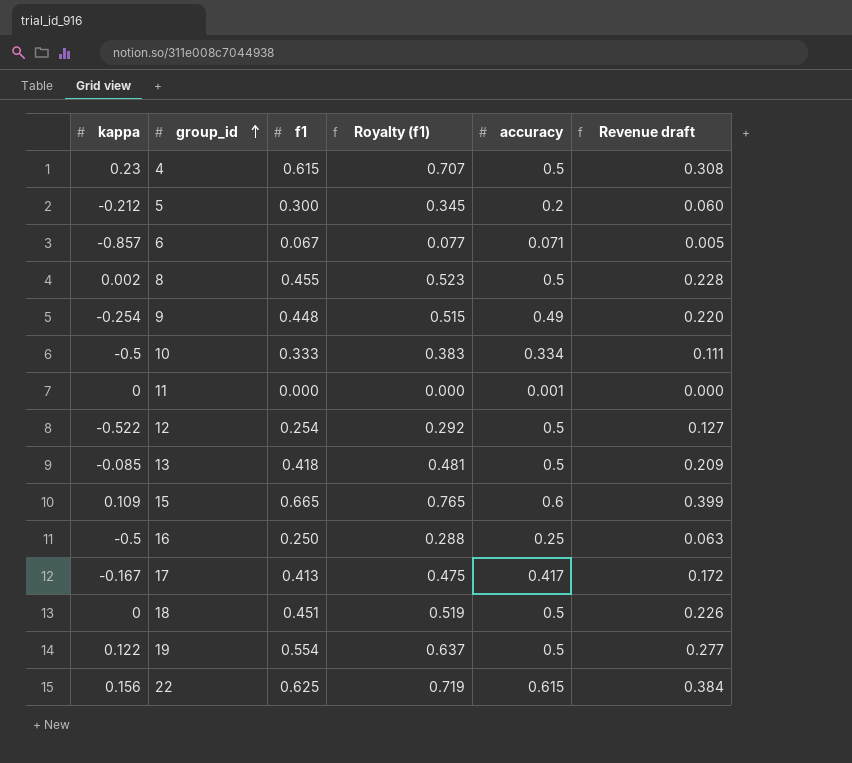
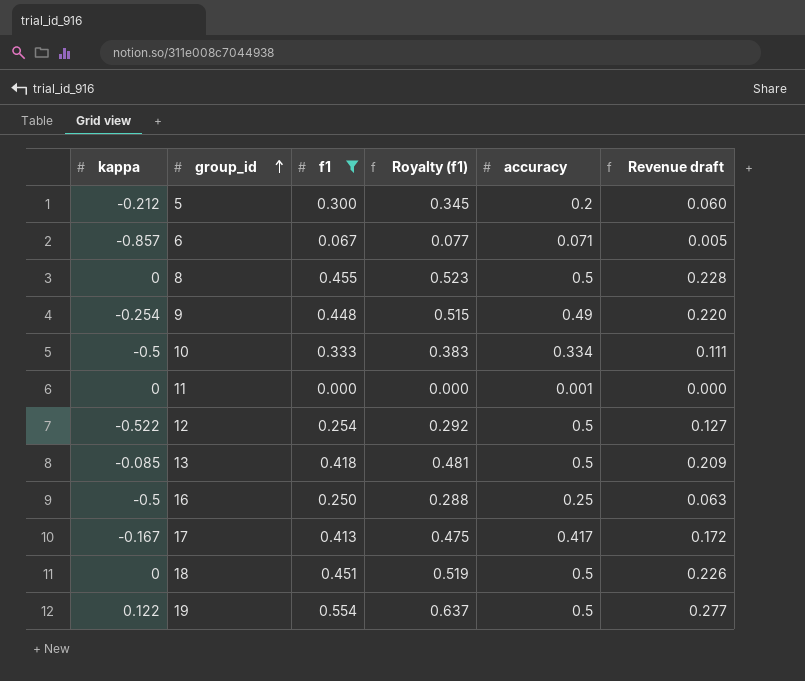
filter: none -> f1 <= 0.554
8 | kappa: 0.002 -> 0

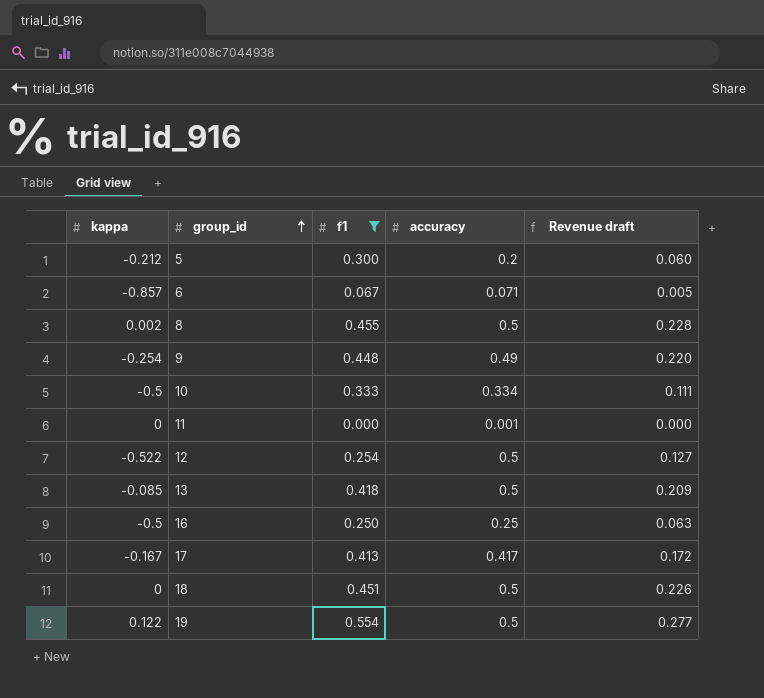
column Royalty (f1) | formula: [f1] * 1.15 -> none
8 | kappa: 0 -> 0.002

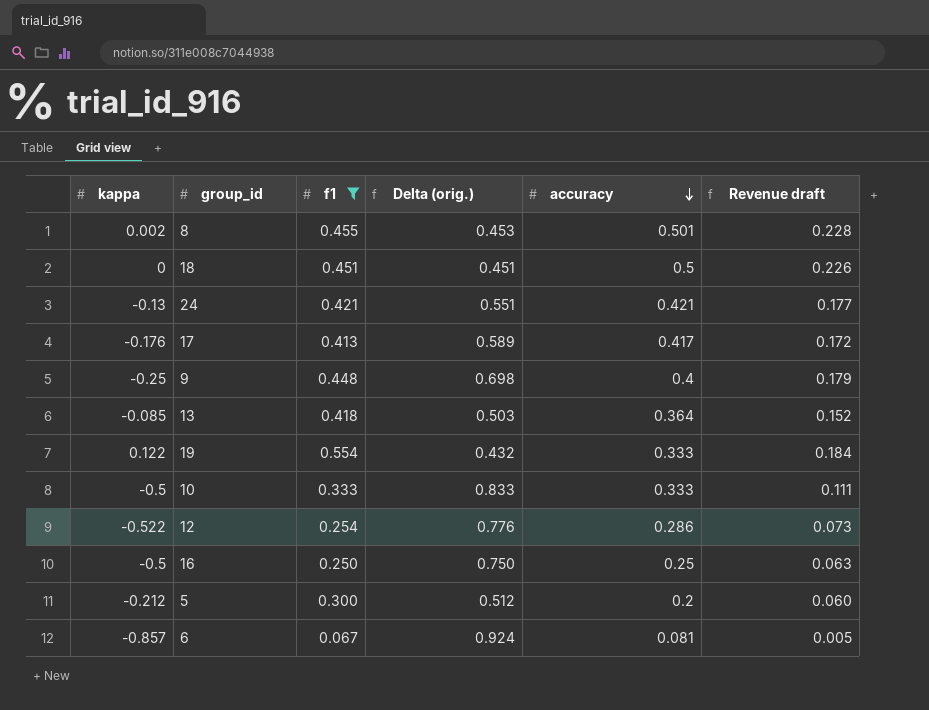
row order: group_id ascending -> accuracy descending
column Delta (orig.) | formula: none -> [f1] - [kappa]
row 11: 0 | 0.000 | 0.001 | 0.000 -> none
8 | accuracy: 0.5 -> 0.501
row 24: none -> -0.13 | 0.421 | 0.551 | 0.421 | 0.177
17 | kappa: -0.167 -> -0.176
9 | kappa: -0.254 -> -0.25
9 | accuracy: 0.49 -> 0.4
9 | Revenue draft: 0.220 -> 0.179
13 | accuracy: 0.5 -> 0.364
13 | Revenue draft: 0.209 -> 0.152
19 | accuracy: 0.5 -> 0.333
19 | Revenue draft: 0.277 -> 0.184
10 | accuracy: 0.334 -> 0.333
12 | accuracy: 0.5 -> 0.286
12 | Revenue draft: 0.127 -> 0.073
6 | accuracy: 0.071 -> 0.081

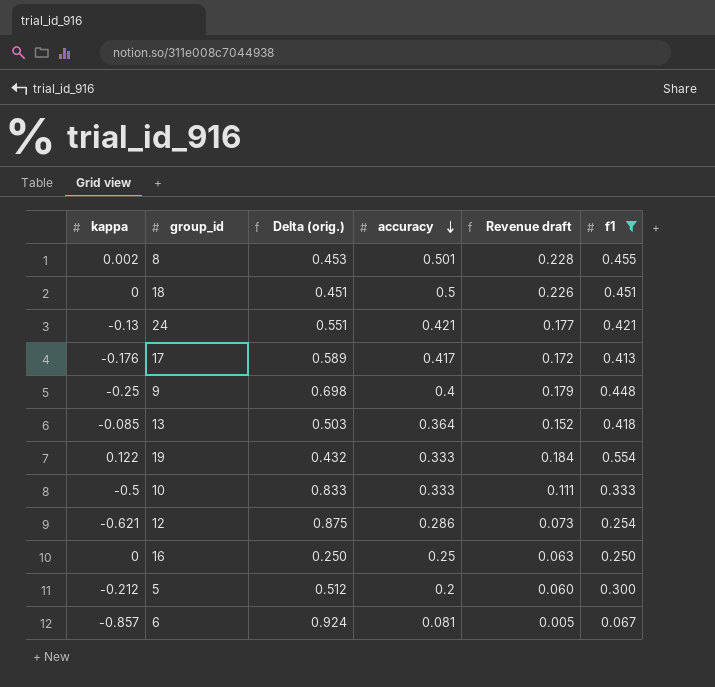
column f1 | position: 3 -> 6
12 | kappa: -0.522 -> -0.621
12 | Delta (orig.): 0.776 -> 0.875
16 | kappa: -0.5 -> 0
16 | Delta (orig.): 0.750 -> 0.250

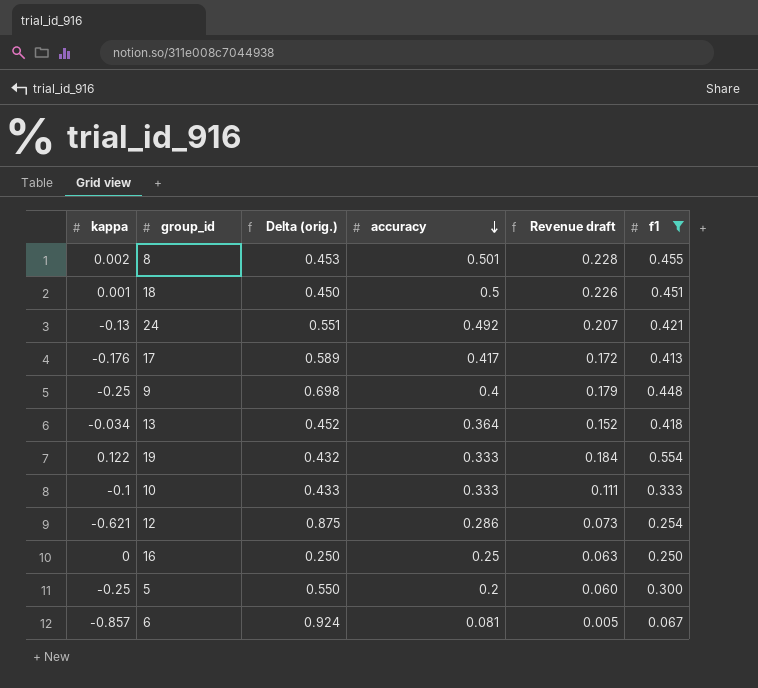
18 | kappa: 0 -> 0.001
18 | Delta (orig.): 0.451 -> 0.450
24 | accuracy: 0.421 -> 0.492
24 | Revenue draft: 0.177 -> 0.207
13 | kappa: -0.085 -> -0.034
13 | Delta (orig.): 0.503 -> 0.452
10 | kappa: -0.5 -> -0.1
10 | Delta (orig.): 0.833 -> 0.433
5 | kappa: -0.212 -> -0.25
5 | Delta (orig.): 0.512 -> 0.550

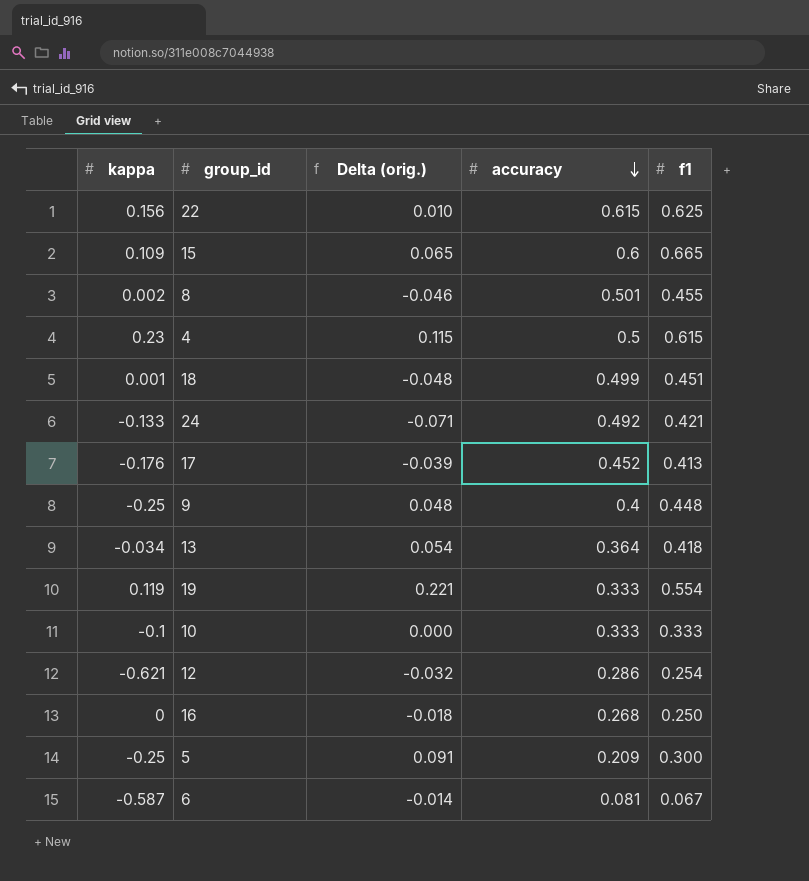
filter: f1 <= 0.554 -> none
column Revenue draft | formula: [accuracy] * [f1] -> none
column Delta (orig.) | formula: [f1] - [kappa] -> [f1] - [accuracy]
18 | accuracy: 0.5 -> 0.499
24 | kappa: -0.13 -> -0.133
17 | accuracy: 0.417 -> 0.452
19 | kappa: 0.122 -> 0.119
16 | accuracy: 0.25 -> 0.268
5 | accuracy: 0.2 -> 0.209
6 | kappa: -0.857 -> -0.587

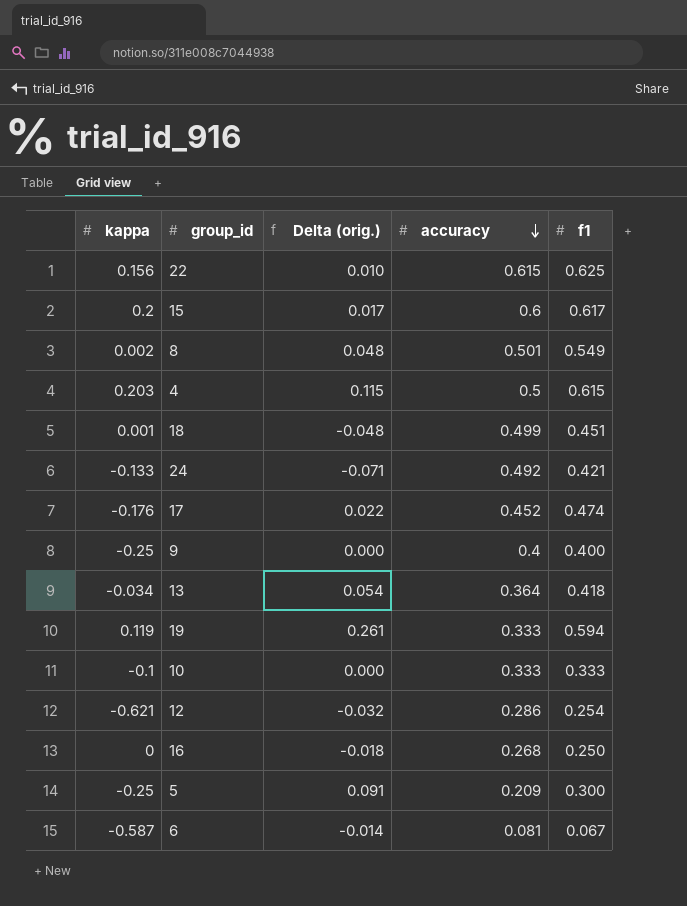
15 | kappa: 0.109 -> 0.2
15 | Delta (orig.): 0.065 -> 0.017
15 | f1: 0.665 -> 0.617
8 | Delta (orig.): -0.046 -> 0.048
8 | f1: 0.455 -> 0.549
4 | kappa: 0.23 -> 0.203
17 | Delta (orig.): -0.039 -> 0.022
17 | f1: 0.413 -> 0.474
9 | Delta (orig.): 0.048 -> 0.000
9 | f1: 0.448 -> 0.400
19 | Delta (orig.): 0.221 -> 0.261
19 | f1: 0.554 -> 0.594

